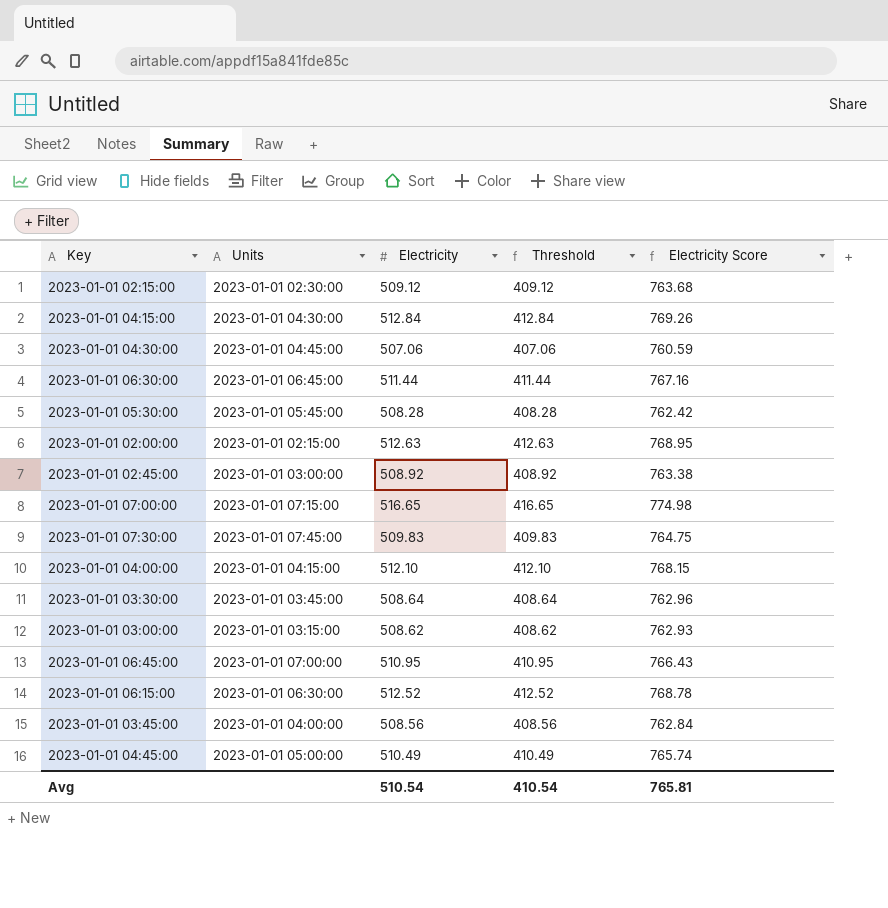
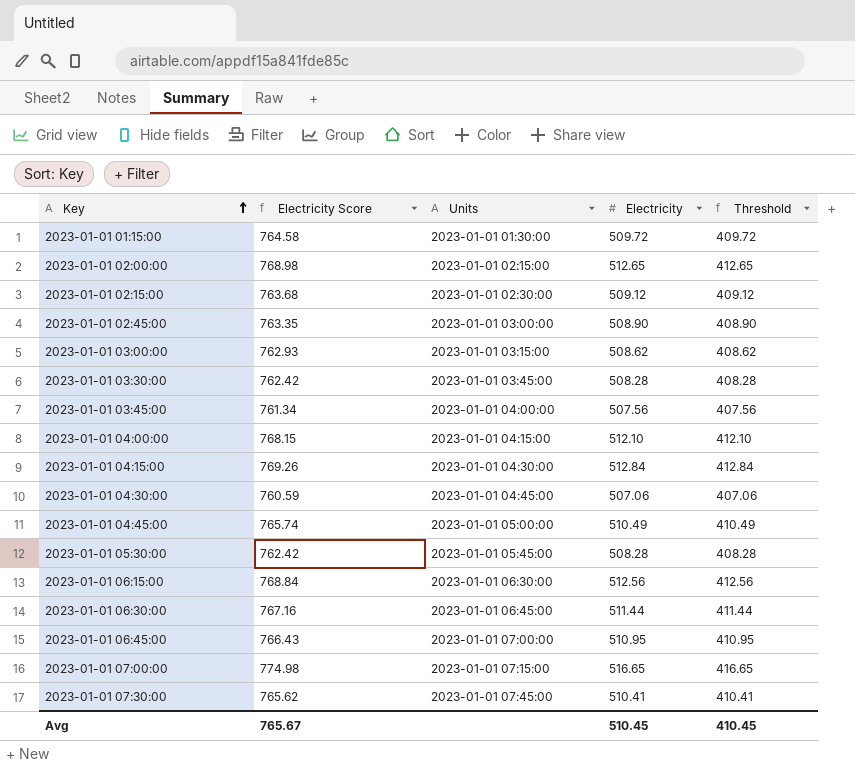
row order: none -> Key ascending
column Electricity Score | position: 5 -> 2
row 2023-01-01 01:15:00: none -> 764.58 | 2023-01-01 01:30:00 | 509.72 | 409.72
2023-01-01 02:00:00 | Electricity Score: 768.95 -> 768.98
2023-01-01 02:00:00 | Electricity: 512.63 -> 512.65
2023-01-01 02:00:00 | Threshold: 412.63 -> 412.65
2023-01-01 02:45:00 | Electricity Score: 763.38 -> 763.35
2023-01-01 02:45:00 | Electricity: 508.92 -> 508.90
2023-01-01 02:45:00 | Threshold: 408.92 -> 408.90
2023-01-01 03:30:00 | Electricity Score: 762.96 -> 762.42
2023-01-01 03:30:00 | Electricity: 508.64 -> 508.28
2023-01-01 03:30:00 | Threshold: 408.64 -> 408.28
2023-01-01 03:45:00 | Electricity Score: 762.84 -> 761.34
2023-01-01 03:45:00 | Electricity: 508.56 -> 507.56
2023-01-01 03:45:00 | Threshold: 408.56 -> 407.56
2023-01-01 06:15:00 | Electricity Score: 768.78 -> 768.84
2023-01-01 06:15:00 | Electricity: 512.52 -> 512.56
2023-01-01 06:15:00 | Threshold: 412.52 -> 412.56
2023-01-01 07:30:00 | Electricity Score: 764.75 -> 765.62
2023-01-01 07:30:00 | Electricity: 509.83 -> 510.41
2023-01-01 07:30:00 | Threshold: 409.83 -> 410.41
Avg | Electricity Score: 765.81 -> 765.67
Avg | Electricity: 510.54 -> 510.45
Avg | Threshold: 410.54 -> 410.45

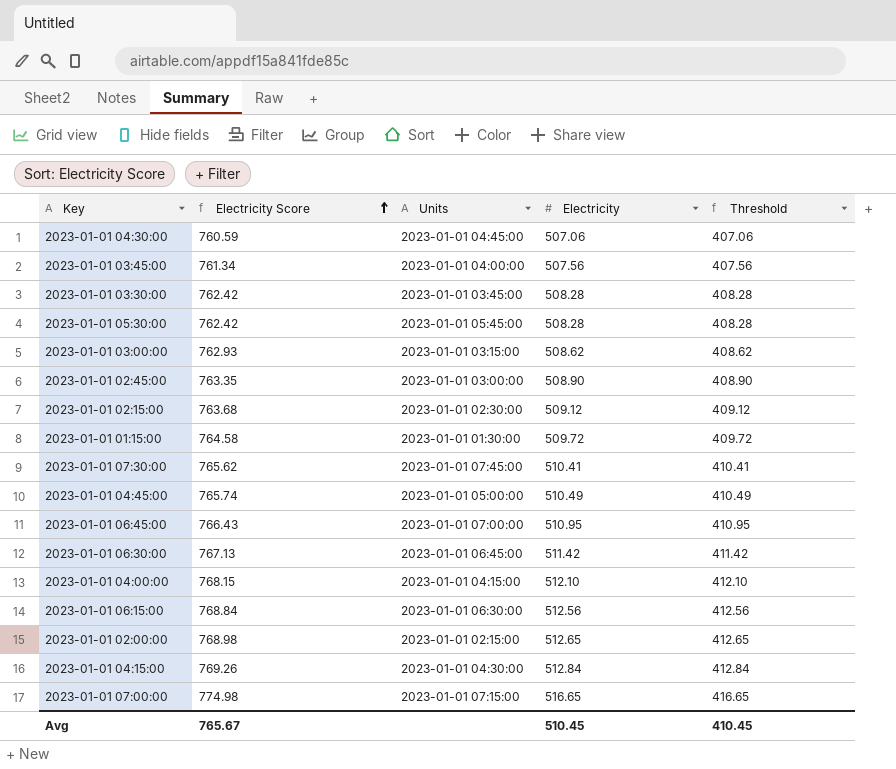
row order: Key ascending -> Electricity Score ascending
2023-01-01 06:30:00 | Electricity Score: 767.16 -> 767.13
2023-01-01 06:30:00 | Electricity: 511.44 -> 511.42
2023-01-01 06:30:00 | Threshold: 411.44 -> 411.42

